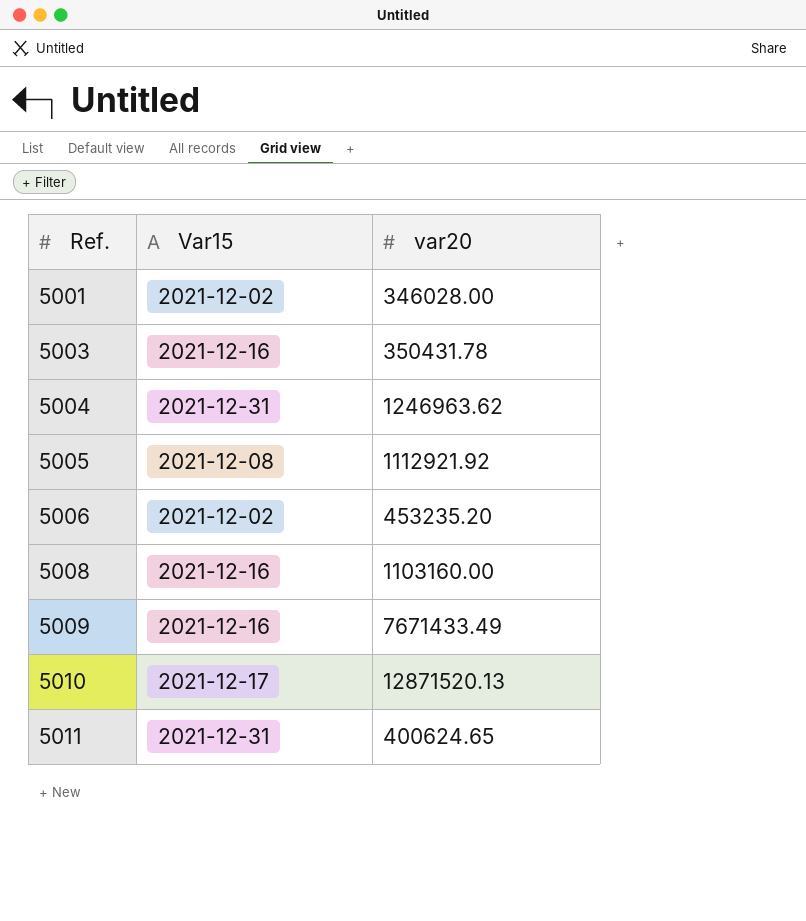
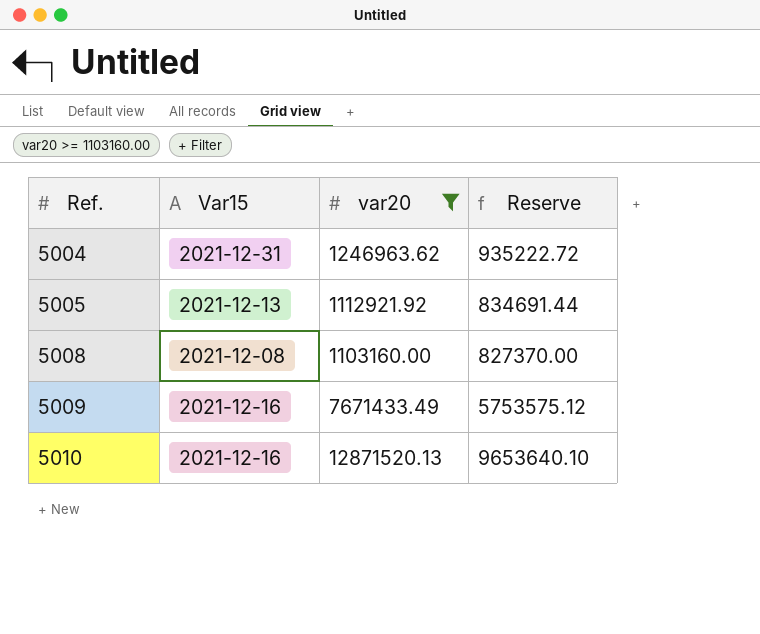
filter: none -> var20 >= 1103160.00
column Reserve | formula: none -> [var20] * 0.75
5005 | Var15: 2021-12-08 -> 2021-12-13
5008 | Var15: 2021-12-16 -> 2021-12-08
5010 | Var15: 2021-12-17 -> 2021-12-16

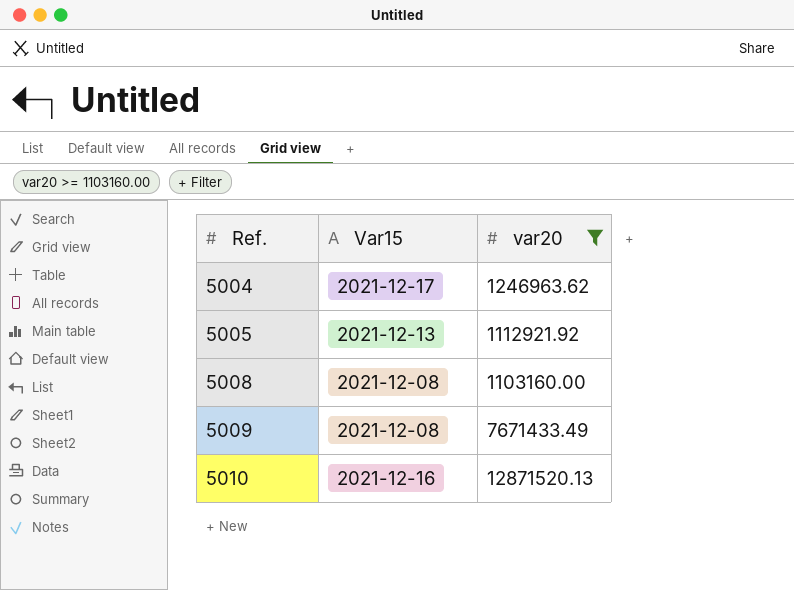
column Reserve | formula: [var20] * 0.75 -> none
5004 | Var15: 2021-12-31 -> 2021-12-17
5009 | Var15: 2021-12-16 -> 2021-12-08

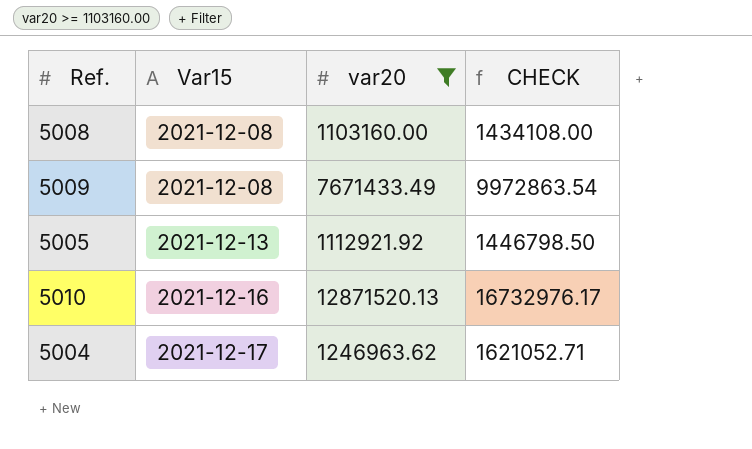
row order: Ref. ascending -> Var15 ascending
column CHECK | formula: none -> [var20] * 1.3

